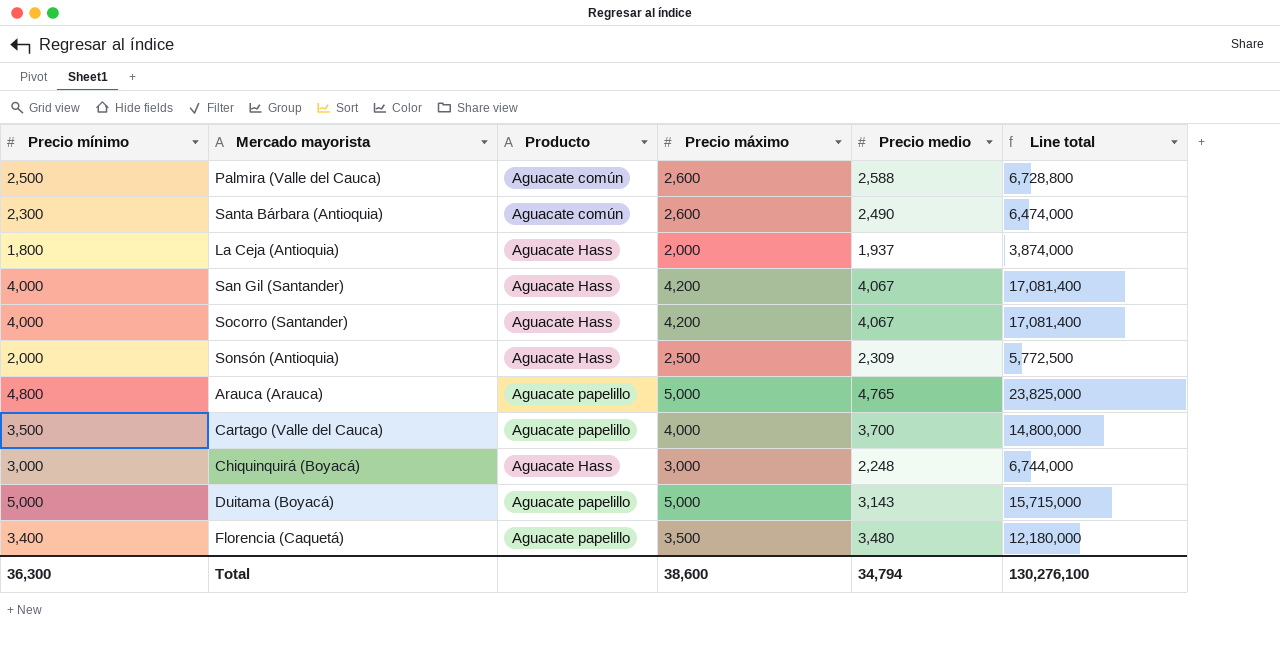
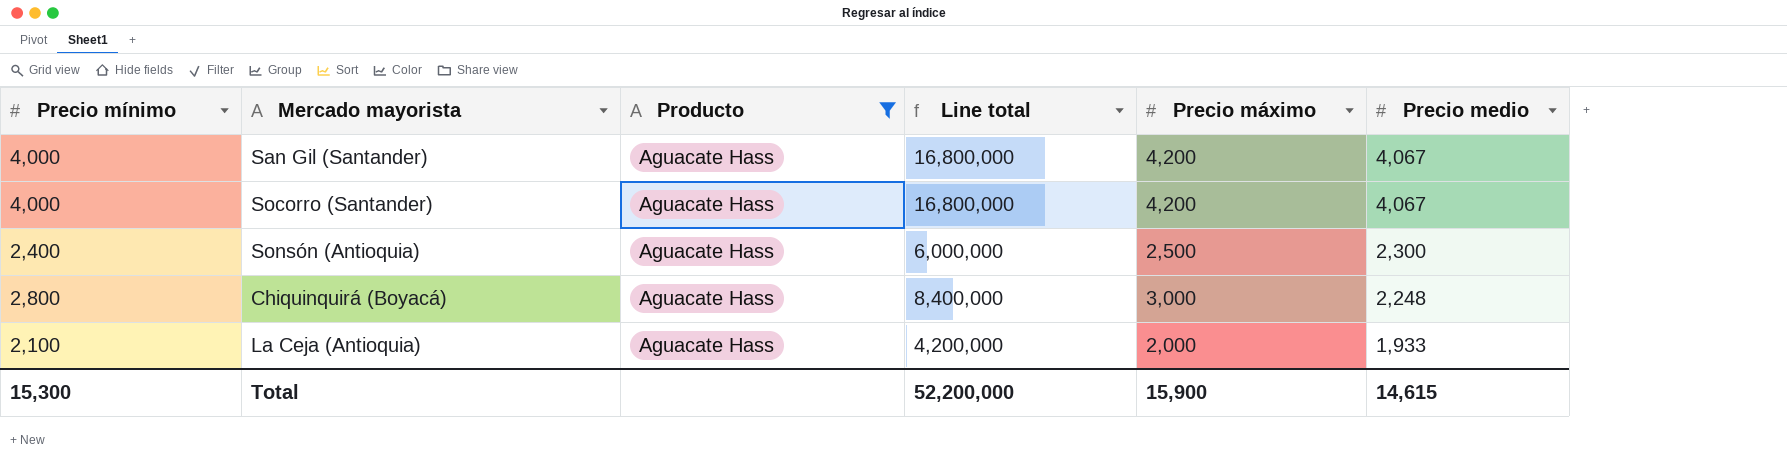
filter: none -> Producto = Aguacate Hass
row order: none -> Precio medio descending
column Line total | formula: [Precio máximo] * [Precio medio] -> [Precio mínimo] * [Precio máximo]
column Line total | position: 6 -> 4
Sonsón (Antioquia) | Precio mínimo: 2,000 -> 2,400
Sonsón (Antioquia) | Precio medio: 2,309 -> 2,300
Chiquinquirá (Boyacá) | Precio mínimo: 3,000 -> 2,800
La Ceja (Antioquia) | Precio mínimo: 1,800 -> 2,100
La Ceja (Antioquia) | Precio medio: 1,937 -> 1,933
Total | Precio mínimo: 36,300 -> 15,300
Total | Line total: 130,276,100 -> 52,200,000
Total | Precio máximo: 38,600 -> 15,900
Total | Precio medio: 34,794 -> 14,615

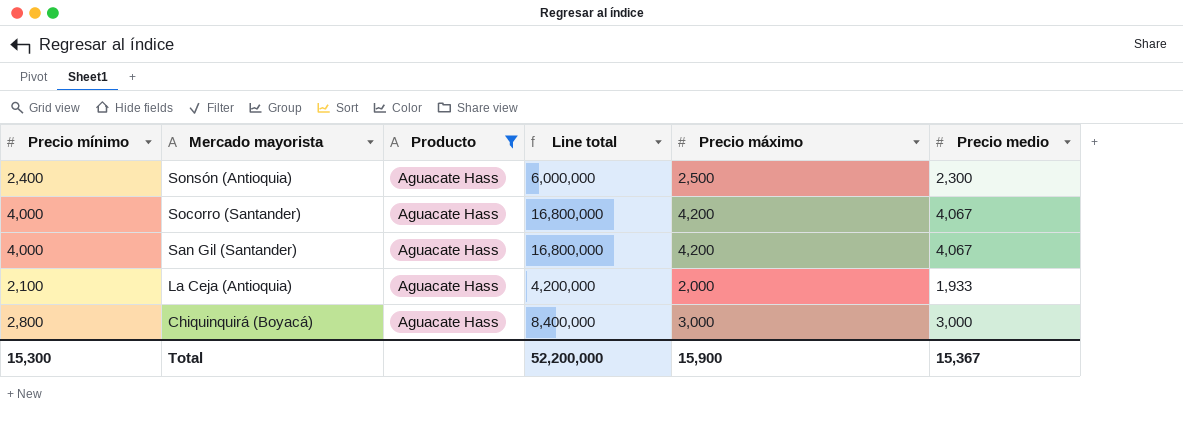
row order: Precio medio descending -> Mercado mayorista descending
Chiquinquirá (Boyacá) | Precio medio: 2,248 -> 3,000
Total | Precio medio: 14,615 -> 15,367

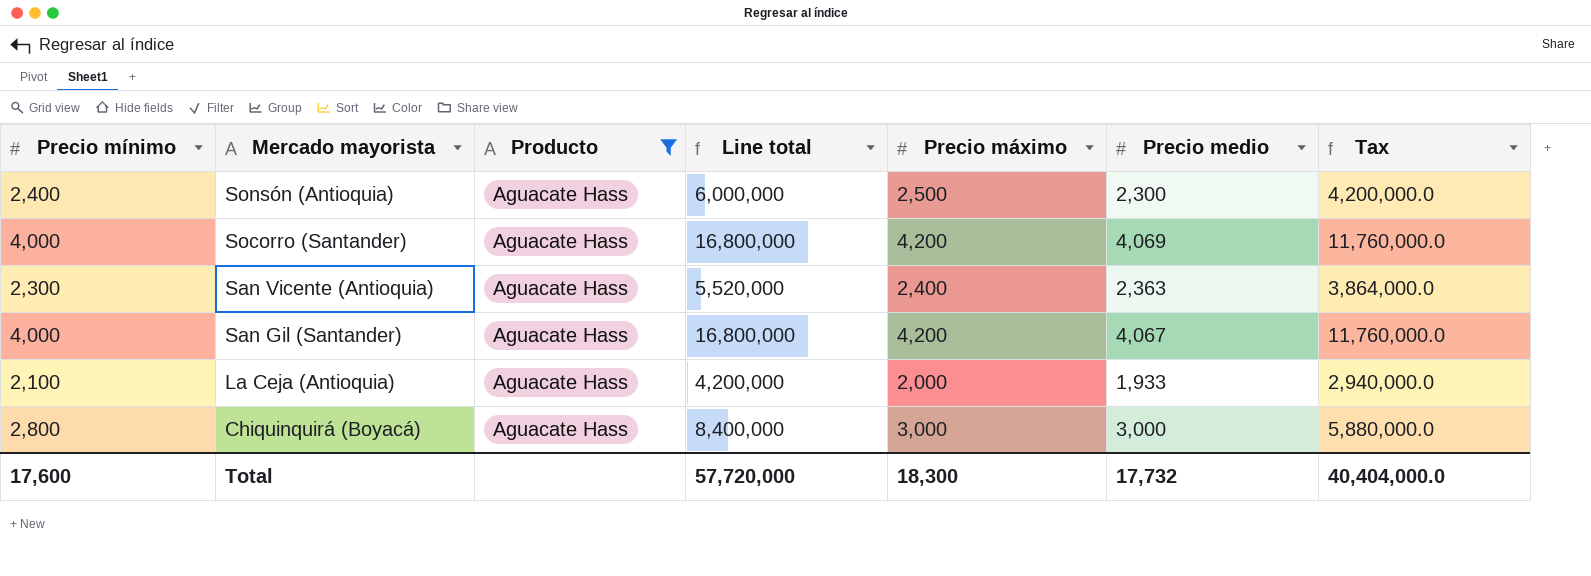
column Tax | formula: none -> [Line total] * 0.7
Socorro (Santander) | Precio medio: 4,067 -> 4,069
row San Vicente (Antioquia): none -> 2,300 | Aguacate Hass | 5,520,000 | 2,400 | 2,363 | 3,864,000.0
Total | Precio mínimo: 15,300 -> 17,600
Total | Line total: 52,200,000 -> 57,720,000
Total | Precio máximo: 15,900 -> 18,300
Total | Precio medio: 15,367 -> 17,732

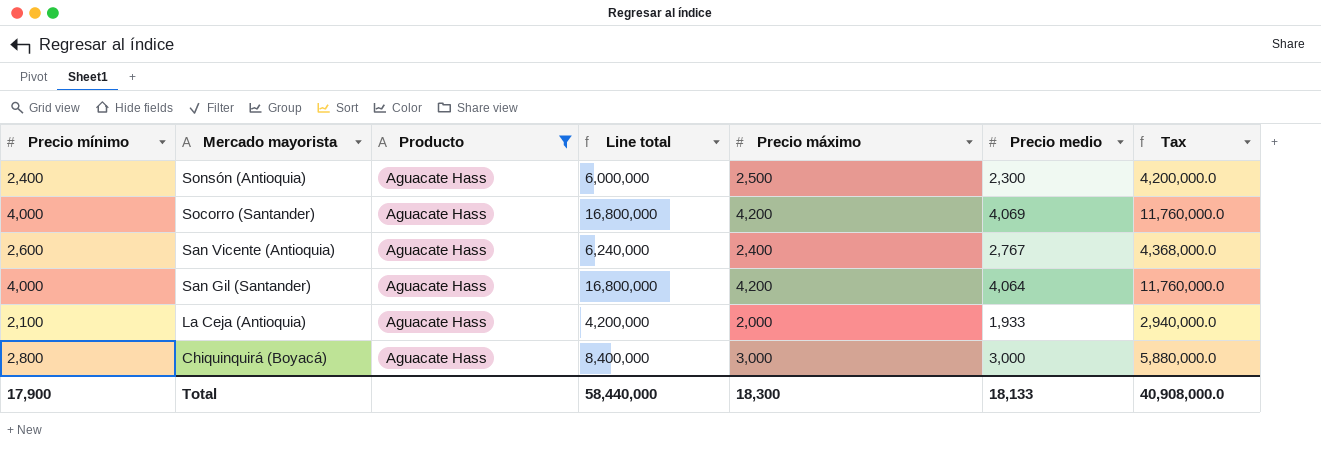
San Vicente (Antioquia) | Precio mínimo: 2,300 -> 2,600
San Vicente (Antioquia) | Line total: 5,520,000 -> 6,240,000
San Vicente (Antioquia) | Precio medio: 2,363 -> 2,767
San Vicente (Antioquia) | Tax: 3,864,000.0 -> 4,368,000.0
San Gil (Santander) | Precio medio: 4,067 -> 4,064
Total | Precio mínimo: 17,600 -> 17,900
Total | Line total: 57,720,000 -> 58,440,000
Total | Precio medio: 17,732 -> 18,133
Total | Tax: 40,404,000.0 -> 40,908,000.0

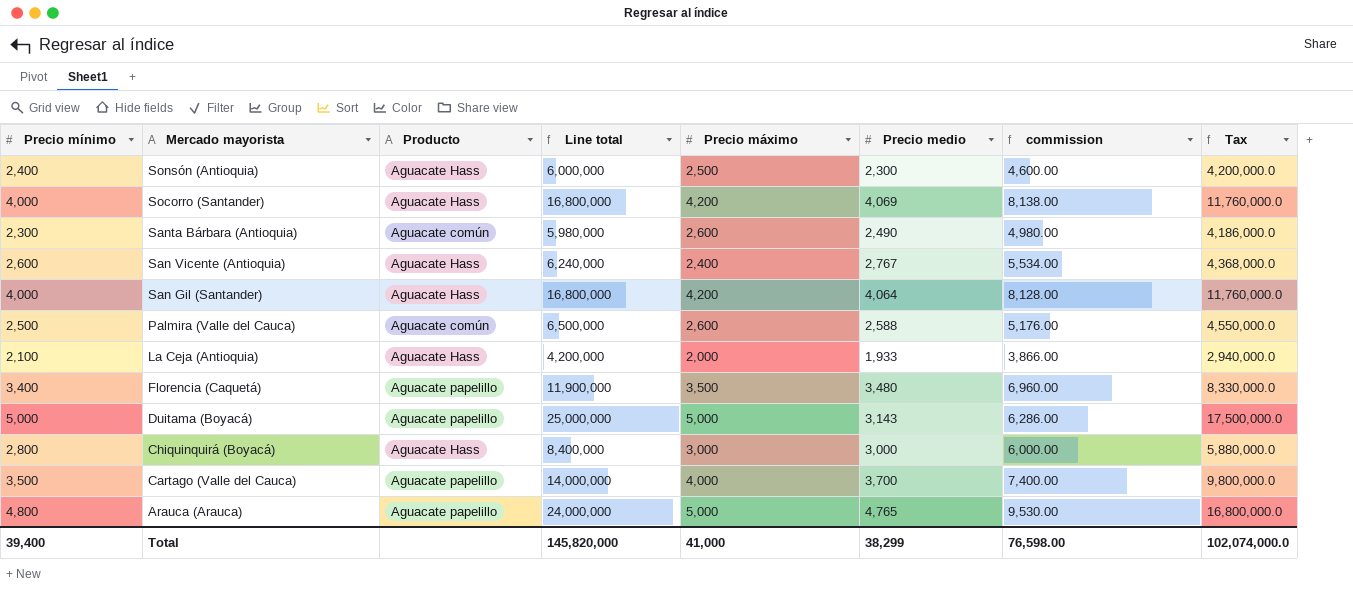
filter: Producto = Aguacate Hass -> none
column commission | formula: none -> [Precio medio] * 2
Total | Precio mínimo: 17,900 -> 39,400
Total | Line total: 58,440,000 -> 145,820,000
Total | Precio máximo: 18,300 -> 41,000
Total | Precio medio: 18,133 -> 38,299
Total | Tax: 40,908,000.0 -> 102,074,000.0

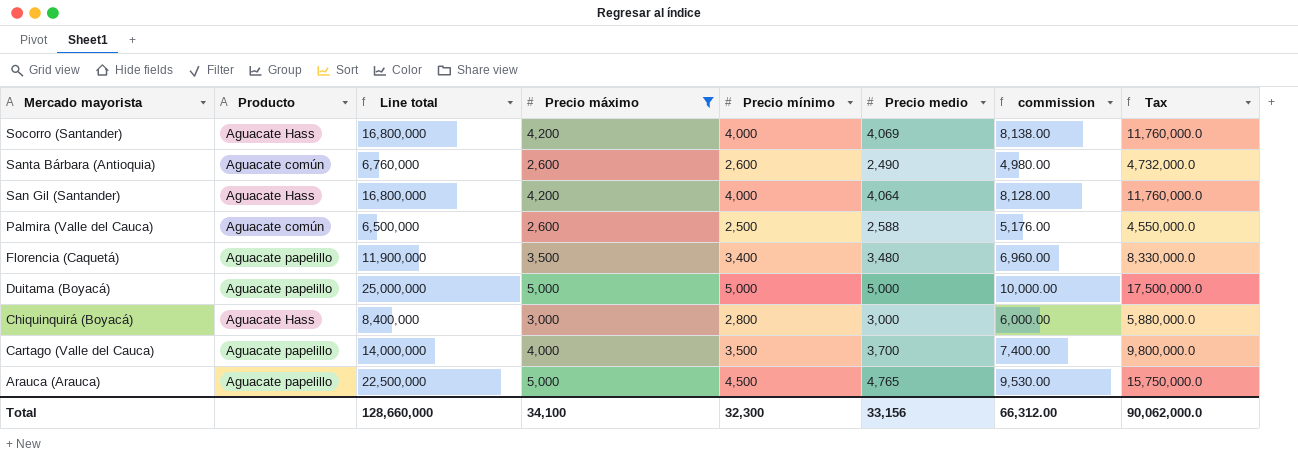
filter: none -> Precio máximo >= 2,600
column Precio mínimo | position: 1 -> 5
Santa Bárbara (Antioquia) | Line total: 5,980,000 -> 6,760,000
Santa Bárbara (Antioquia) | Precio mínimo: 2,300 -> 2,600
Santa Bárbara (Antioquia) | Tax: 4,186,000.0 -> 4,732,000.0
Duitama (Boyacá) | Precio medio: 3,143 -> 5,000
Duitama (Boyacá) | commission: 6,286.00 -> 10,000.00
Arauca (Arauca) | Line total: 24,000,000 -> 22,500,000
Arauca (Arauca) | Precio mínimo: 4,800 -> 4,500
Arauca (Arauca) | Tax: 16,800,000.0 -> 15,750,000.0
Total | Line total: 145,820,000 -> 128,660,000
Total | Precio máximo: 41,000 -> 34,100
Total | Precio mínimo: 39,400 -> 32,300
Total | Precio medio: 38,299 -> 33,156
Total | commission: 76,598.00 -> 66,312.00
Total | Tax: 102,074,000.0 -> 90,062,000.0

